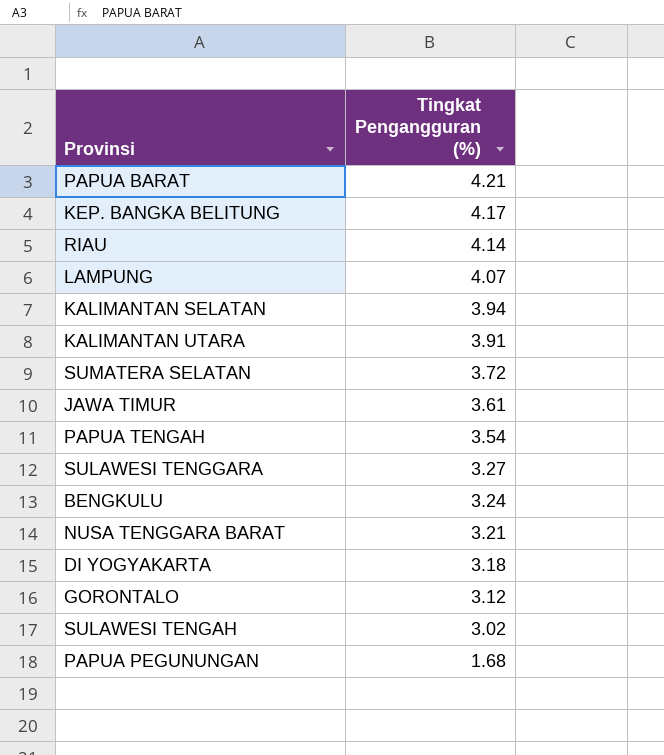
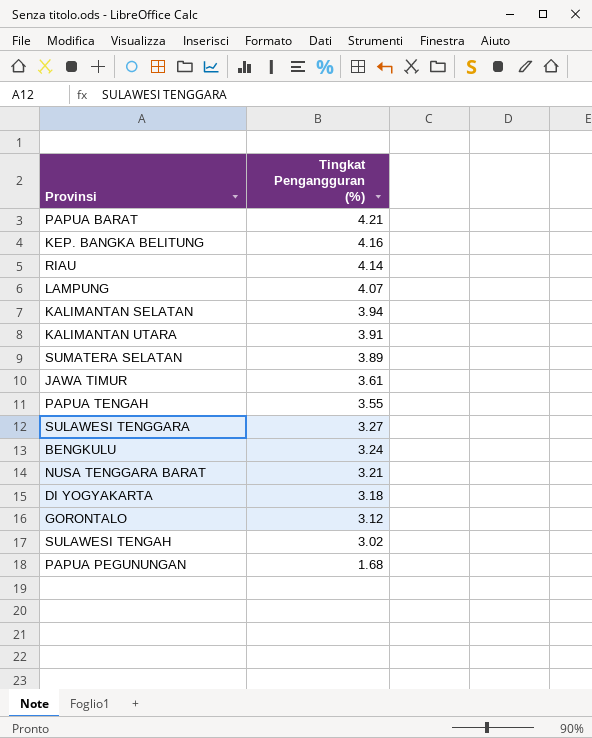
KEP. BANGKA BELITUNG | Tingkat Pengangguran (%): 4.17 -> 4.16
SUMATERA SELATAN | Tingkat Pengangguran (%): 3.72 -> 3.89
PAPUA TENGAH | Tingkat Pengangguran (%): 3.54 -> 3.55

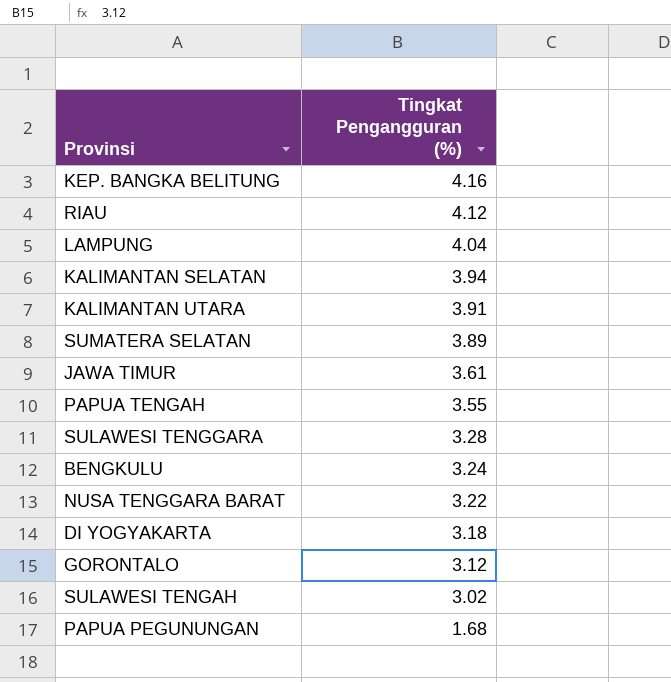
row PAPUA BARAT: 4.21 -> none
RIAU | Tingkat Pengangguran (%): 4.14 -> 4.12
LAMPUNG | Tingkat Pengangguran (%): 4.07 -> 4.04
SULAWESI TENGGARA | Tingkat Pengangguran (%): 3.27 -> 3.28
NUSA TENGGARA BARAT | Tingkat Pengangguran (%): 3.21 -> 3.22

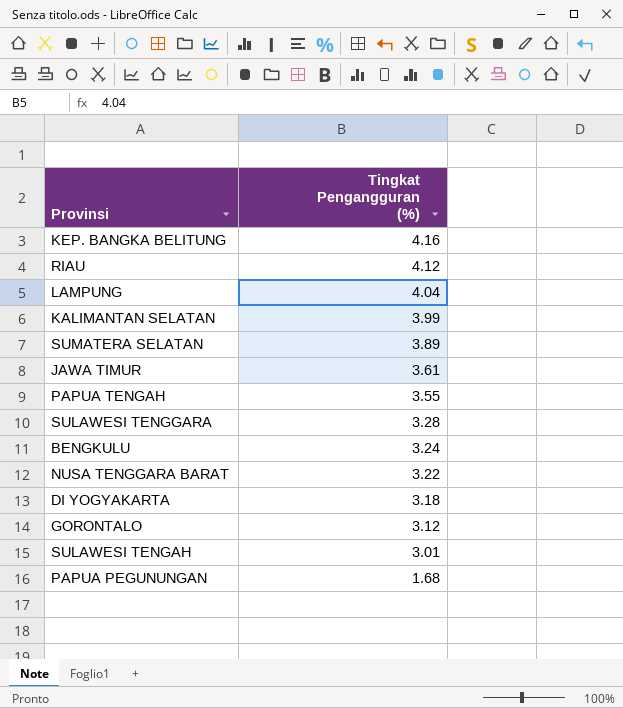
row KALIMANTAN UTARA: 3.91 -> none
KALIMANTAN SELATAN | Tingkat Pengangguran (%): 3.94 -> 3.99
SULAWESI TENGAH | Tingkat Pengangguran (%): 3.02 -> 3.01

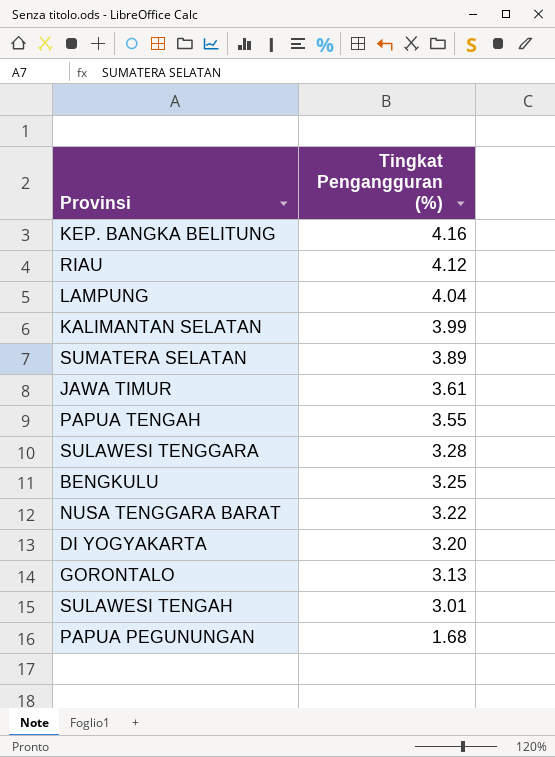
BENGKULU | Tingkat Pengangguran (%): 3.24 -> 3.25
DI YOGYAKARTA | Tingkat Pengangguran (%): 3.18 -> 3.20
GORONTALO | Tingkat Pengangguran (%): 3.12 -> 3.13

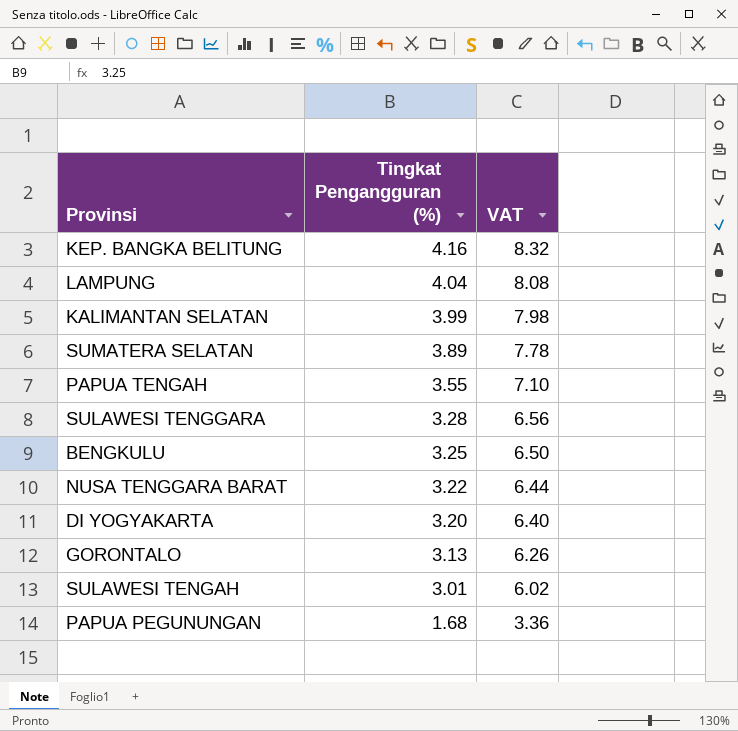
column VAT | formula: none -> [Tingkat Pengangguran (%)] * 2
row RIAU: 4.12 -> none
row JAWA TIMUR: 3.61 -> none

